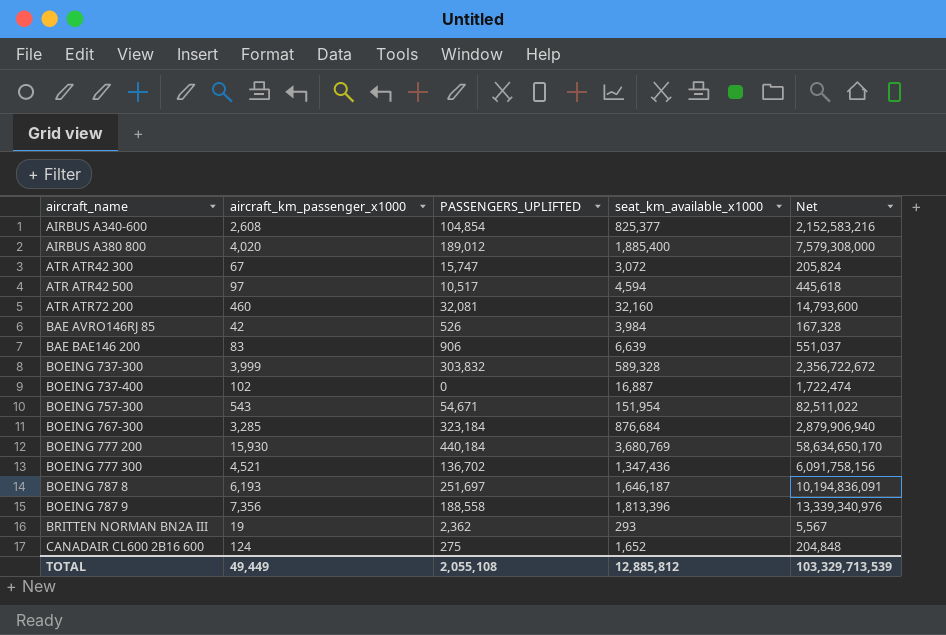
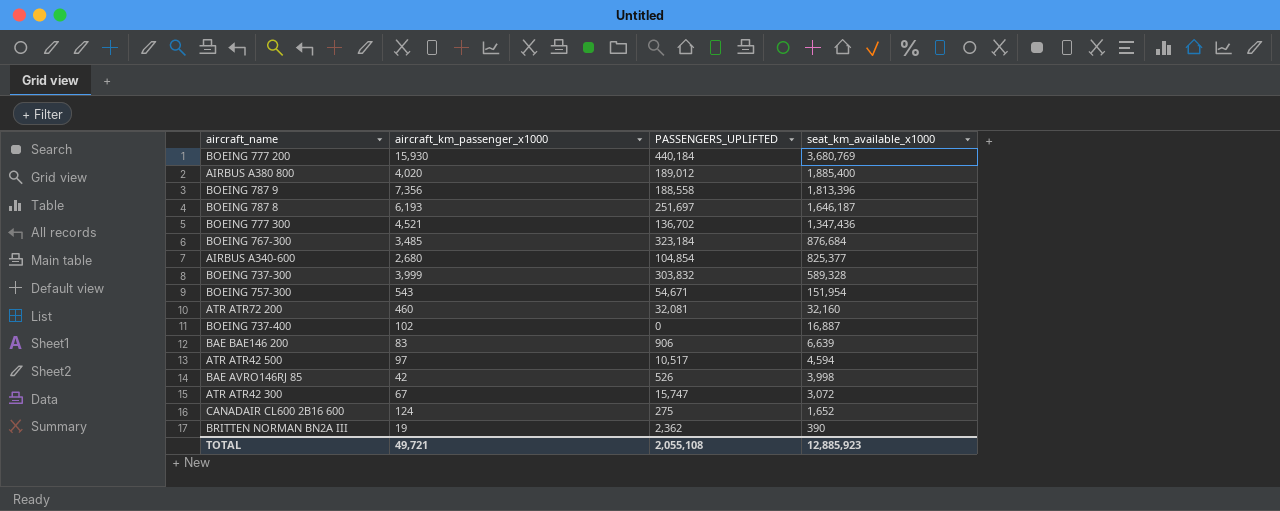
row order: aircraft_name ascending -> seat_km_available_x1000 descending
column Net | formula: [aircraft_km_passenger_x1000] * [seat_km_available_x1000] -> none
BOEING 767-300 | aircraft_km_passenger_x1000: 3,285 -> 3,485
AIRBUS A340-600 | aircraft_km_passenger_x1000: 2,608 -> 2,680
BAE AVRO146RJ 85 | seat_km_available_x1000: 3,984 -> 3,998
BRITTEN NORMAN BN2A III | seat_km_available_x1000: 293 -> 390
TOTAL | aircraft_km_passenger_x1000: 49,449 -> 49,721
TOTAL | seat_km_available_x1000: 12,885,812 -> 12,885,923

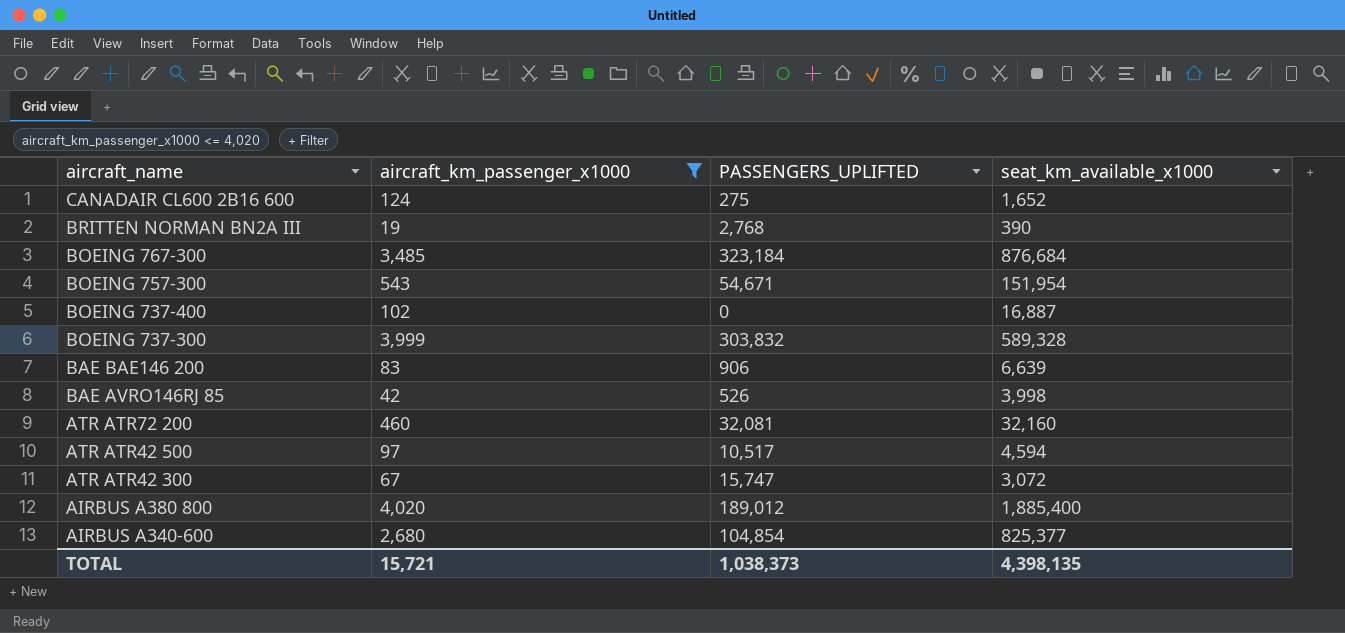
filter: none -> aircraft_km_passenger_x1000 <= 4,020
row order: seat_km_available_x1000 descending -> aircraft_name descending
BRITTEN NORMAN BN2A III | PASSENGERS_UPLIFTED: 2,362 -> 2,768
TOTAL | aircraft_km_passenger_x1000: 49,721 -> 15,721
TOTAL | PASSENGERS_UPLIFTED: 2,055,108 -> 1,038,373
TOTAL | seat_km_available_x1000: 12,885,923 -> 4,398,135

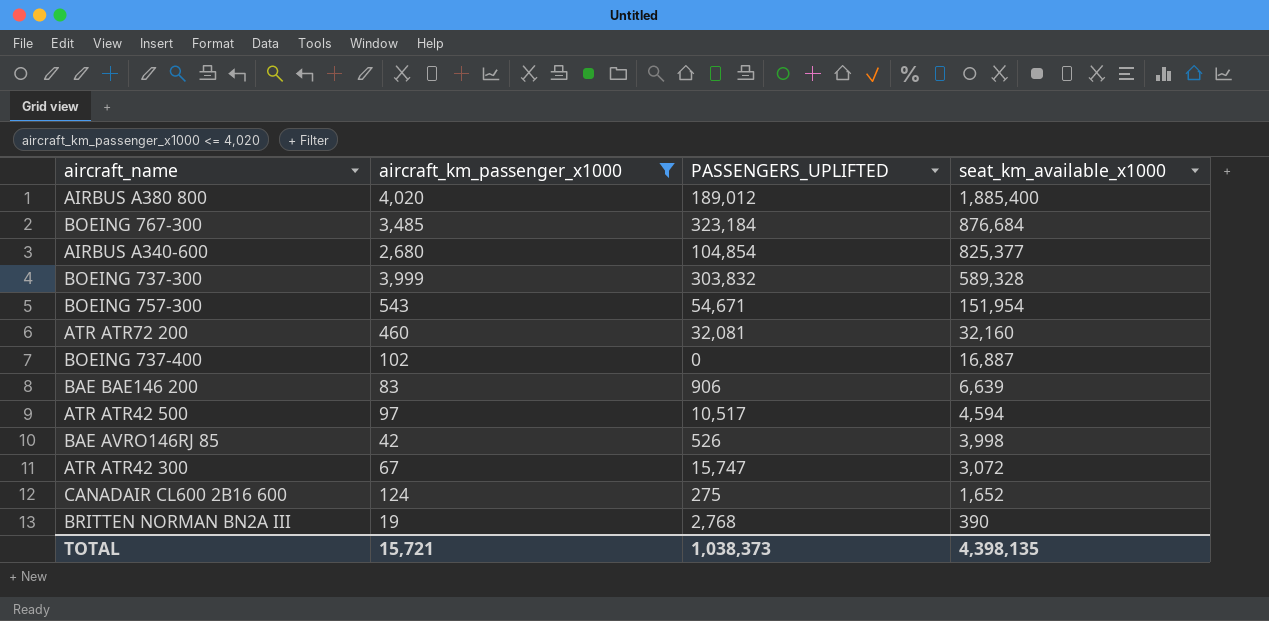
row order: aircraft_name descending -> seat_km_available_x1000 descending

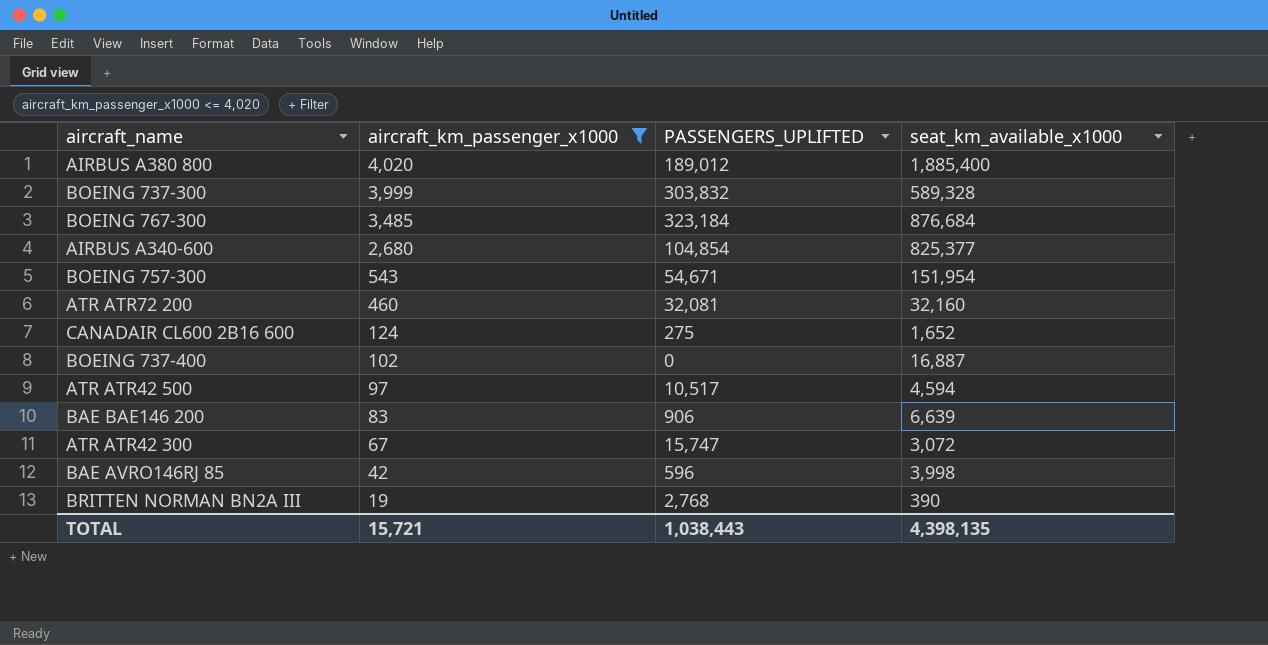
row order: seat_km_available_x1000 descending -> aircraft_km_passenger_x1000 descending
BAE AVRO146RJ 85 | PASSENGERS_UPLIFTED: 526 -> 596
TOTAL | PASSENGERS_UPLIFTED: 1,038,373 -> 1,038,443

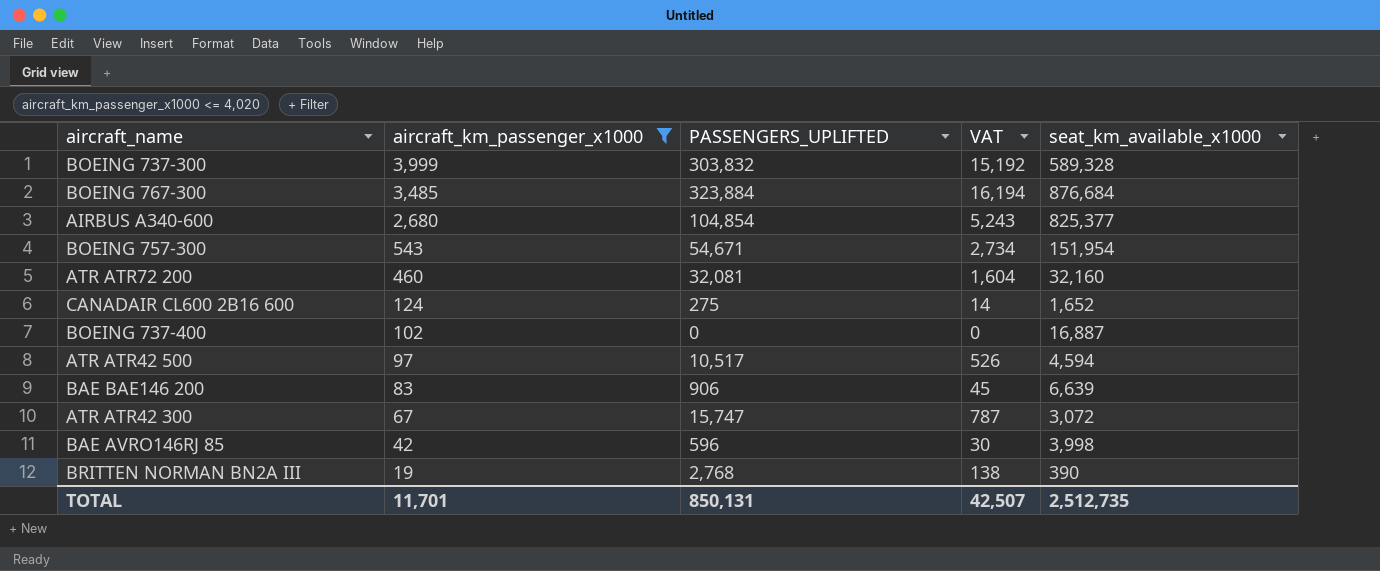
column VAT | formula: none -> [PASSENGERS_UPLIFTED] * 0.05
row AIRBUS A380 800: 4,020 | 189,012 | 1,885,400 -> none
BOEING 767-300 | PASSENGERS_UPLIFTED: 323,184 -> 323,884
TOTAL | aircraft_km_passenger_x1000: 15,721 -> 11,701
TOTAL | PASSENGERS_UPLIFTED: 1,038,443 -> 850,131
TOTAL | seat_km_available_x1000: 4,398,135 -> 2,512,735

